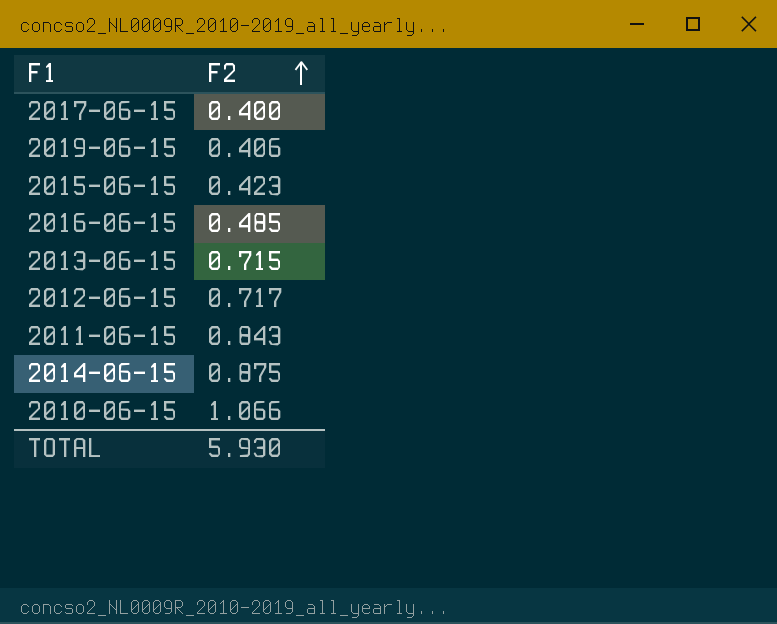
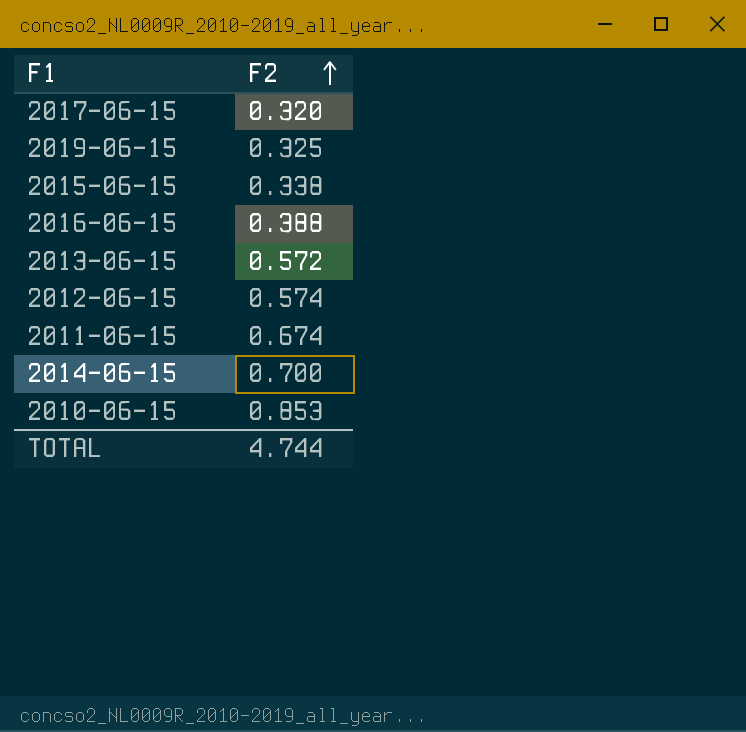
2017-06-15 | F2: 0.400 -> 0.320
2019-06-15 | F2: 0.406 -> 0.325
2015-06-15 | F2: 0.423 -> 0.338
2016-06-15 | F2: 0.485 -> 0.388
2013-06-15 | F2: 0.715 -> 0.572
2012-06-15 | F2: 0.717 -> 0.574
2011-06-15 | F2: 0.843 -> 0.674
2014-06-15 | F2: 0.875 -> 0.700
2010-06-15 | F2: 1.066 -> 0.853
TOTAL | F2: 5.930 -> 4.744

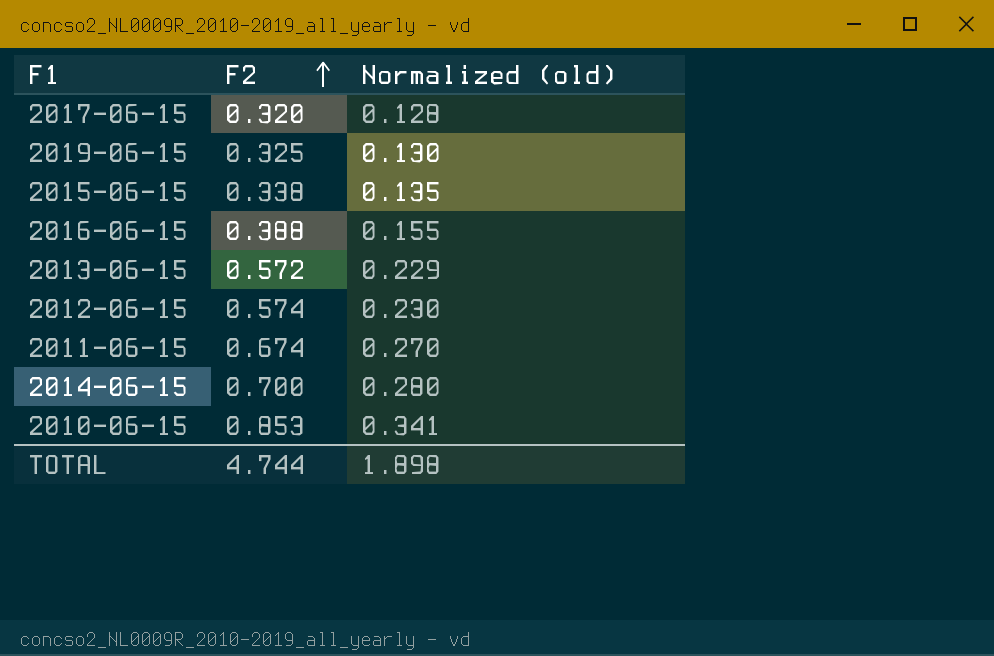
column Normalized (old) | formula: none -> [F2] * 0.4

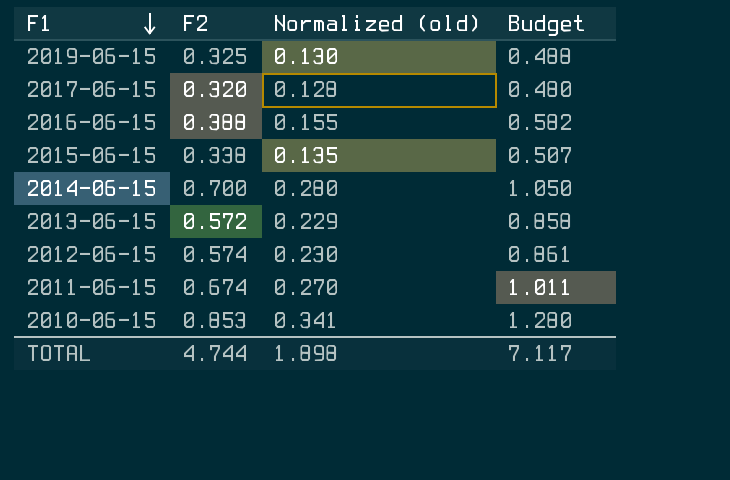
row order: F2 ascending -> F1 descending
column Budget | formula: none -> [F2] * 1.5

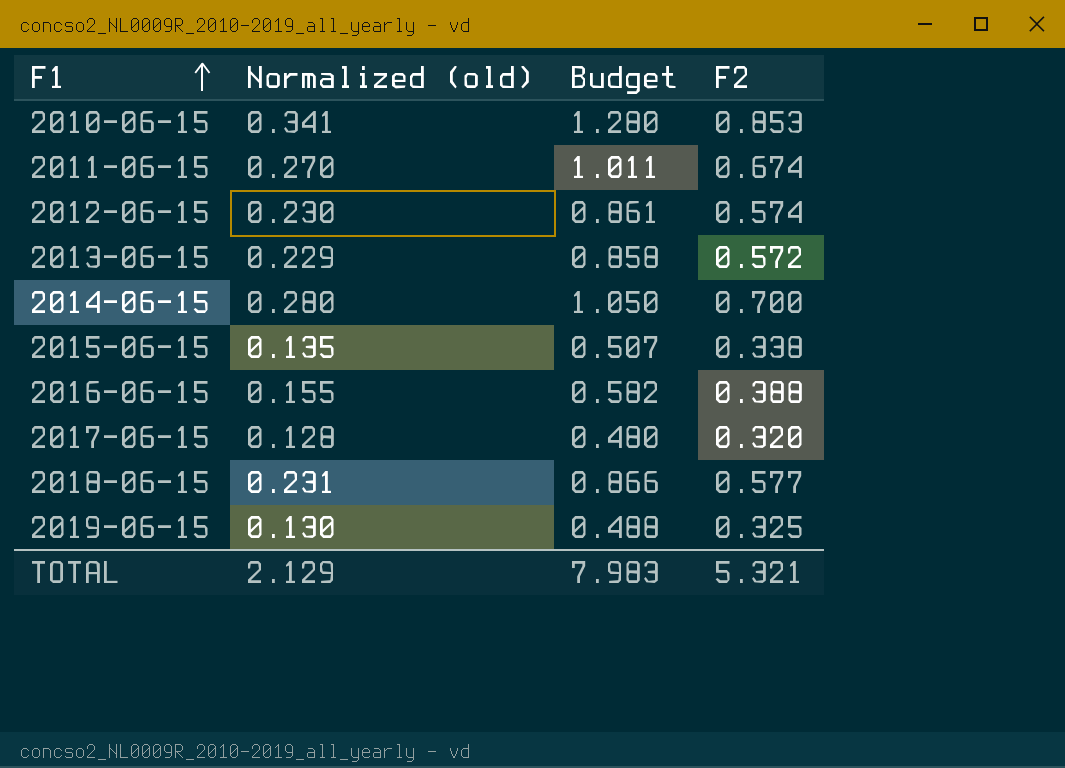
row order: F1 descending -> F1 ascending
column F2 | position: 2 -> 4
row 2018-06-15: none -> 0.231 | 0.866 | 0.577
TOTAL | Normalized (old): 1.898 -> 2.129
TOTAL | Budget: 7.117 -> 7.983
TOTAL | F2: 4.744 -> 5.321

